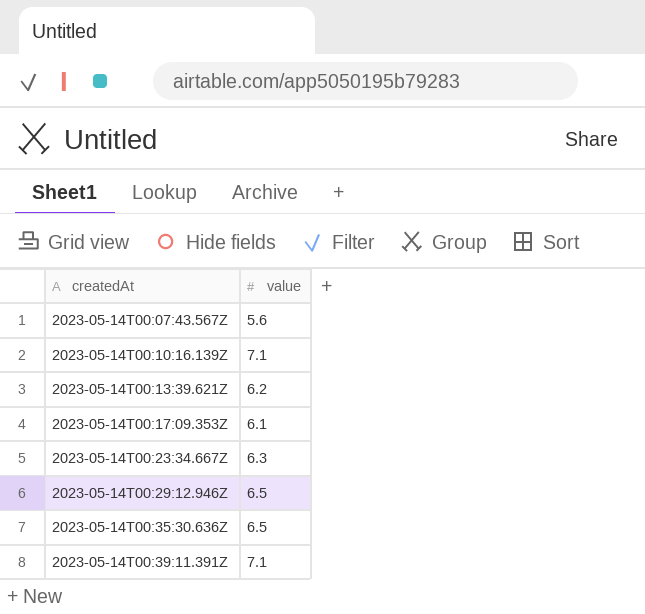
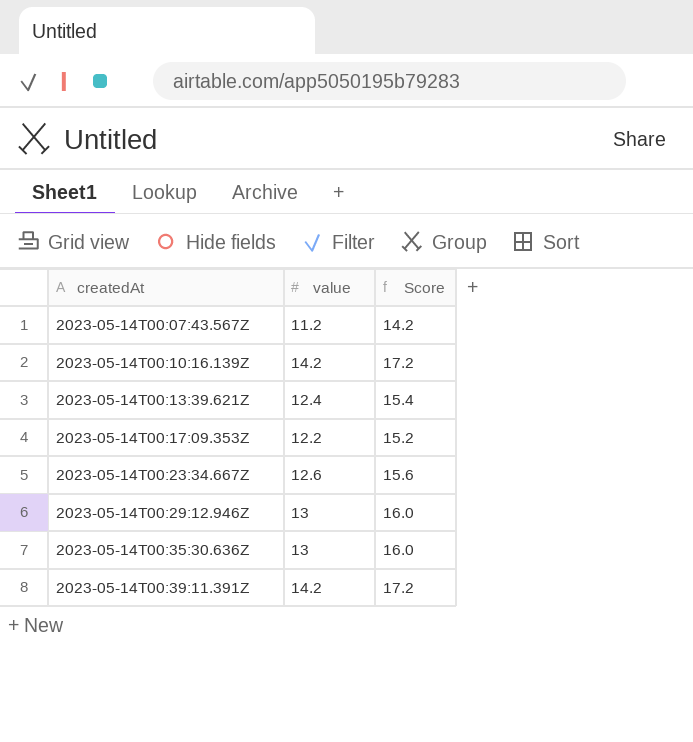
column Score | formula: none -> [value] + 3
2023-05-14T00:07:43.567Z | value: 5.6 -> 11.2
2023-05-14T00:10:16.139Z | value: 7.1 -> 14.2
2023-05-14T00:13:39.621Z | value: 6.2 -> 12.4
2023-05-14T00:17:09.353Z | value: 6.1 -> 12.2
2023-05-14T00:23:34.667Z | value: 6.3 -> 12.6
2023-05-14T00:29:12.946Z | value: 6.5 -> 13
2023-05-14T00:35:30.636Z | value: 6.5 -> 13
2023-05-14T00:39:11.391Z | value: 7.1 -> 14.2

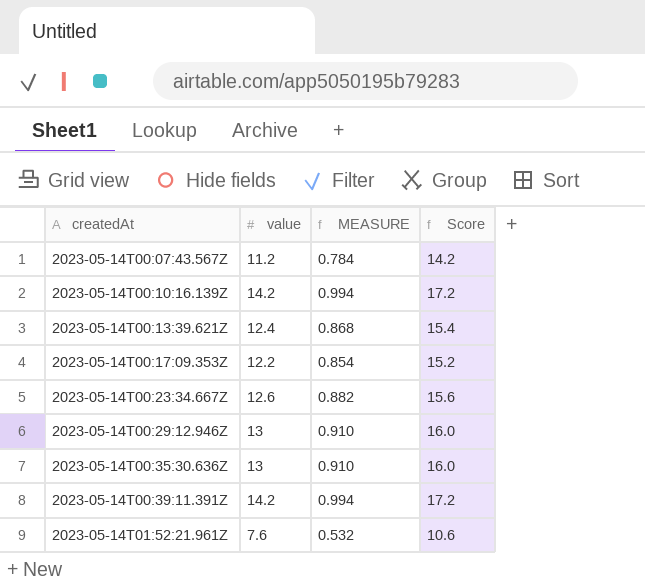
column MEASURE | formula: none -> [value] * 0.07
row 2023-05-14T01:52:21.961Z: none -> 7.6 | 0.532 | 10.6

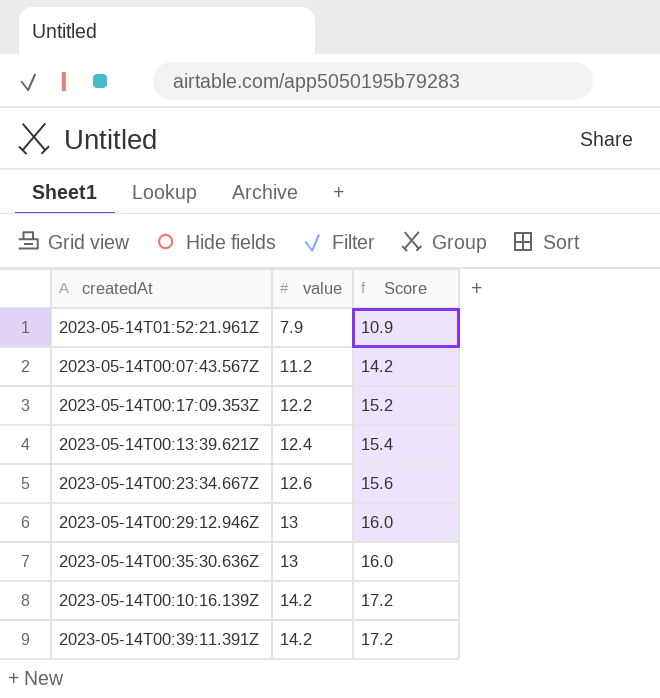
row order: createdAt ascending -> value ascending
column MEASURE | formula: [value] * 0.07 -> none
2023-05-14T01:52:21.961Z | value: 7.6 -> 7.9
2023-05-14T01:52:21.961Z | Score: 10.6 -> 10.9

